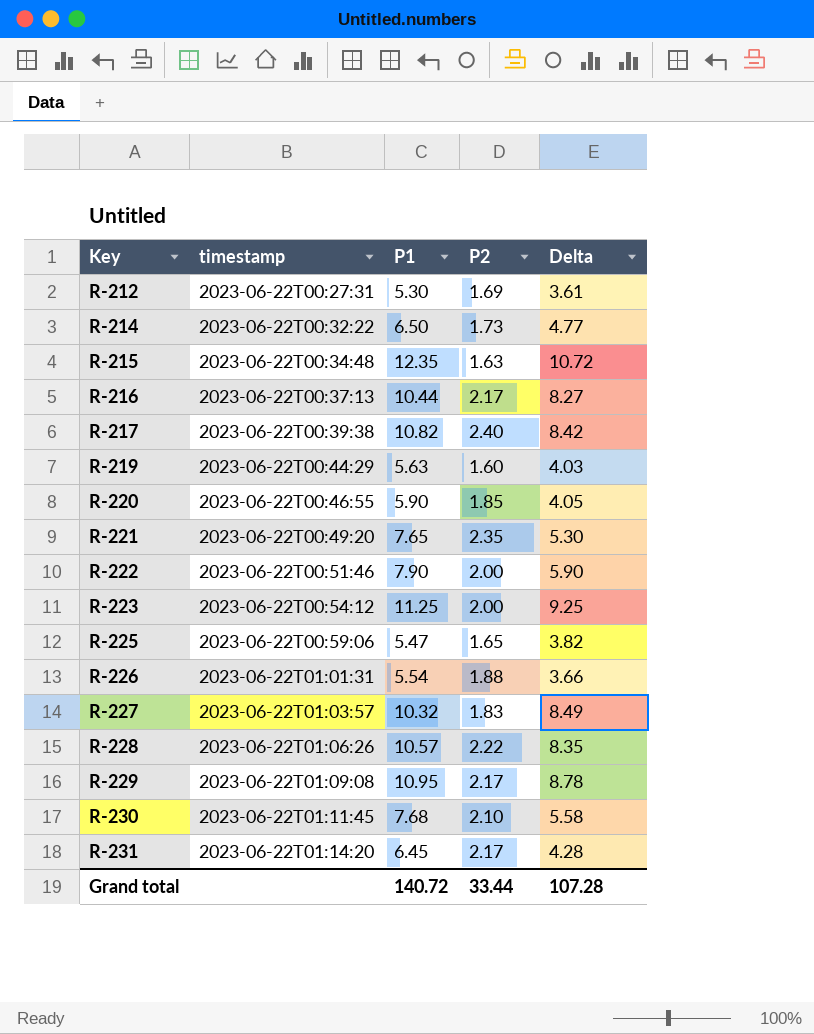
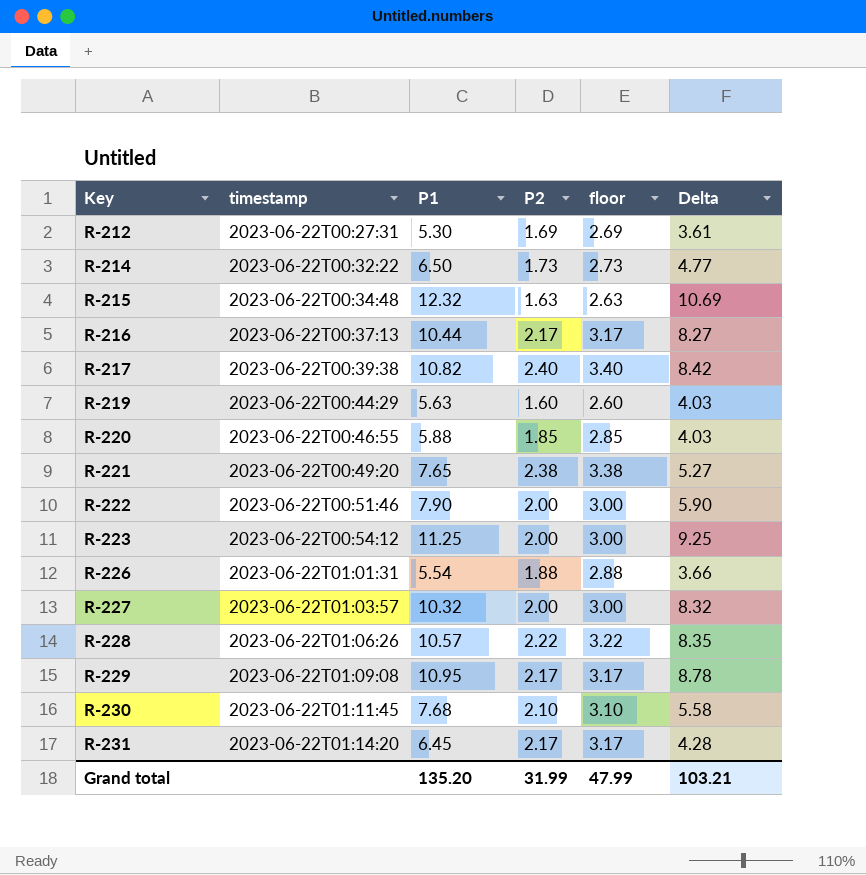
column floor | formula: none -> [P2] + 1
row R-225: 2023-06-22T00:59:06 | 5.47 | 1.65 | 3.82 -> none
R-215 | P1: 12.35 -> 12.32
R-215 | Delta: 10.72 -> 10.69
R-220 | P1: 5.90 -> 5.88
R-220 | Delta: 4.05 -> 4.03
R-221 | P2: 2.35 -> 2.38
R-221 | Delta: 5.30 -> 5.27
R-227 | P2: 1.83 -> 2.00
R-227 | Delta: 8.49 -> 8.32
Grand total | P1: 140.72 -> 135.20
Grand total | P2: 33.44 -> 31.99
Grand total | Delta: 107.28 -> 103.21

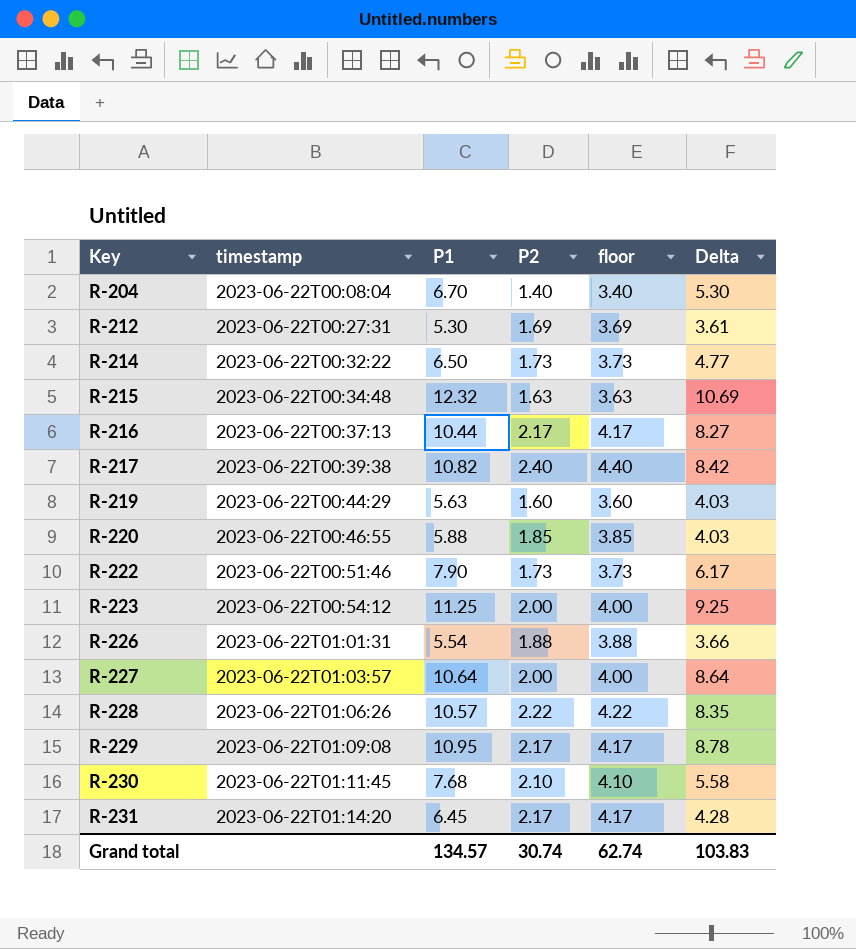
column floor | formula: [P2] + 1 -> [P2] + 2
row R-221: 2023-06-22T00:49:20 | 7.65 | 2.38 | 3.38 | 5.27 -> none
row R-204: none -> 2023-06-22T00:08:04 | 6.70 | 1.40 | 3.40 | 5.30
R-222 | P2: 2.00 -> 1.73
R-222 | Delta: 5.90 -> 6.17
R-227 | P1: 10.32 -> 10.64
R-227 | Delta: 8.32 -> 8.64
Grand total | P1: 135.20 -> 134.57
Grand total | P2: 31.99 -> 30.74
Grand total | floor: 47.99 -> 62.74
Grand total | Delta: 103.21 -> 103.83

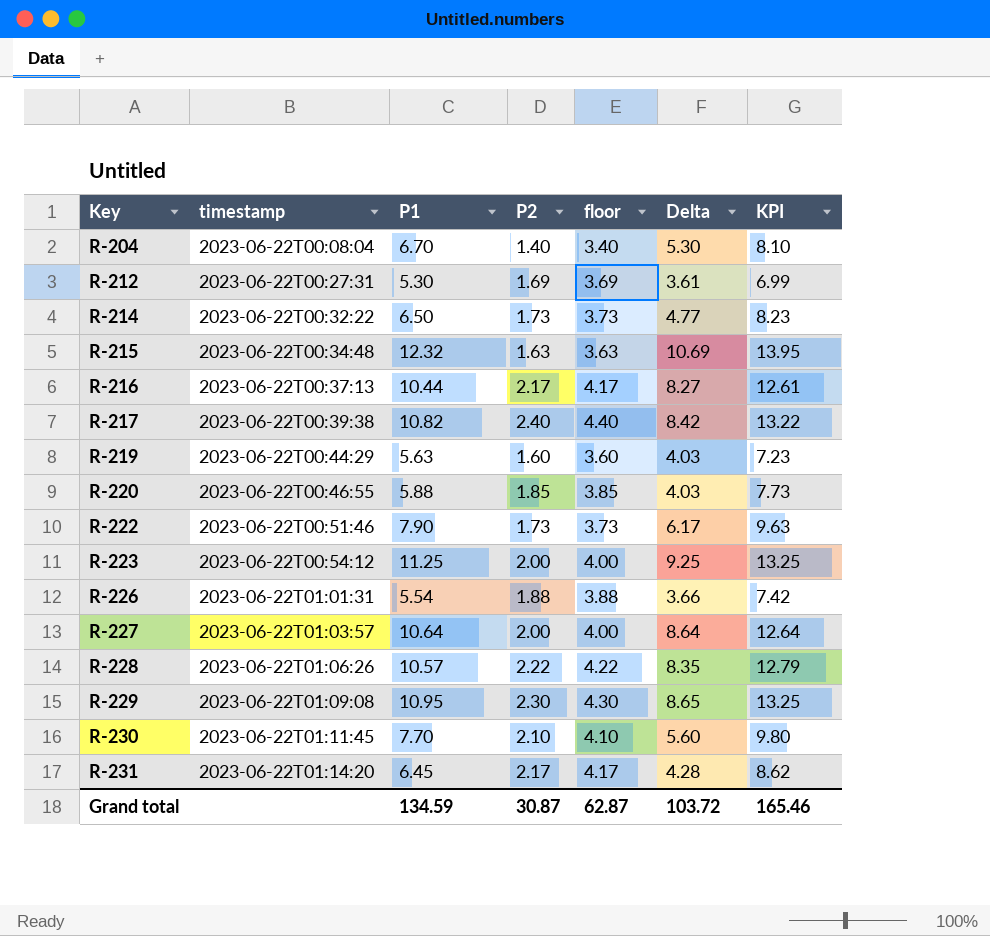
column KPI | formula: none -> [P1] + [P2]
R-229 | P2: 2.17 -> 2.30
R-229 | floor: 4.17 -> 4.30
R-229 | Delta: 8.78 -> 8.65
R-230 | P1: 7.68 -> 7.70
R-230 | Delta: 5.58 -> 5.60
Grand total | P1: 134.57 -> 134.59
Grand total | P2: 30.74 -> 30.87
Grand total | floor: 62.74 -> 62.87
Grand total | Delta: 103.83 -> 103.72

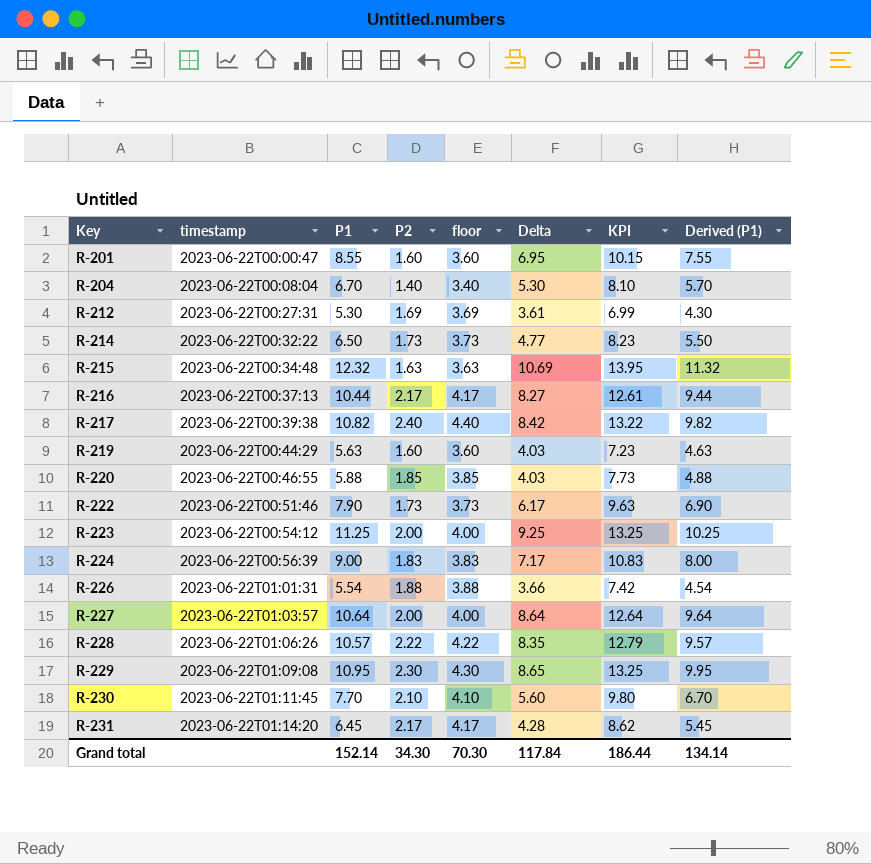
column Derived (P1) | formula: none -> [P1] - 1
row R-201: none -> 2023-06-22T00:00:47 | 8.55 | 1.60 | 3.60 | 6.95 | 10.15 | 7.55
row R-224: none -> 2023-06-22T00:56:39 | 9.00 | 1.83 | 3.83 | 7.17 | 10.83 | 8.00
Grand total | P1: 134.59 -> 152.14
Grand total | P2: 30.87 -> 34.30
Grand total | floor: 62.87 -> 70.30
Grand total | Delta: 103.72 -> 117.84
Grand total | KPI: 165.46 -> 186.44

